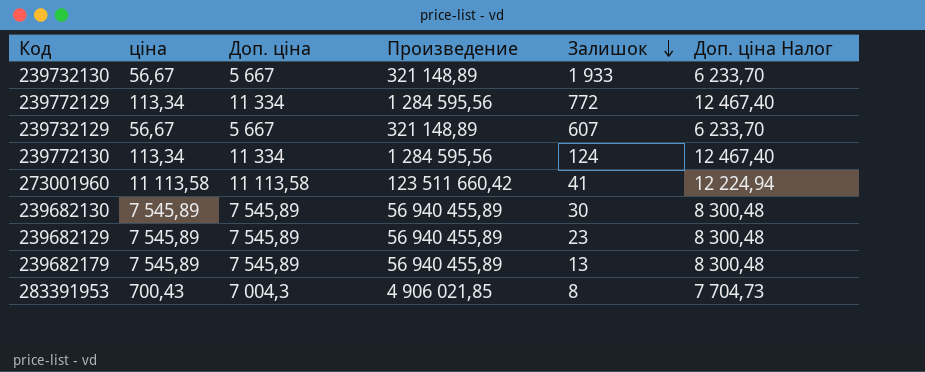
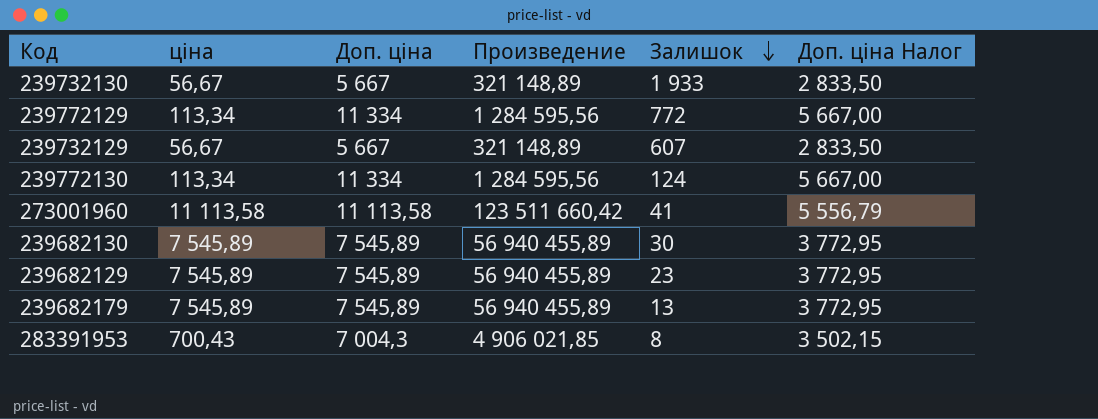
column Доп. ціна Налог | formula: [Доп. ціна] * 1,1 -> [Доп. ціна] * 0,5

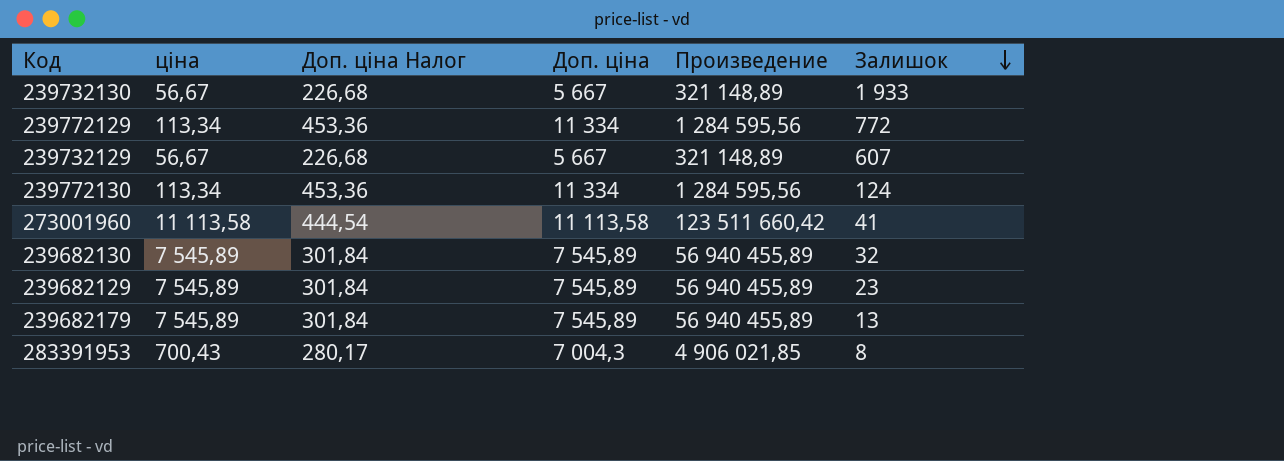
column Доп. ціна Налог | formula: [Доп. ціна] * 0,5 -> [Доп. ціна] * 0,04
column Доп. ціна Налог | position: 6 -> 3
239682130 | Залишок: 30 -> 32

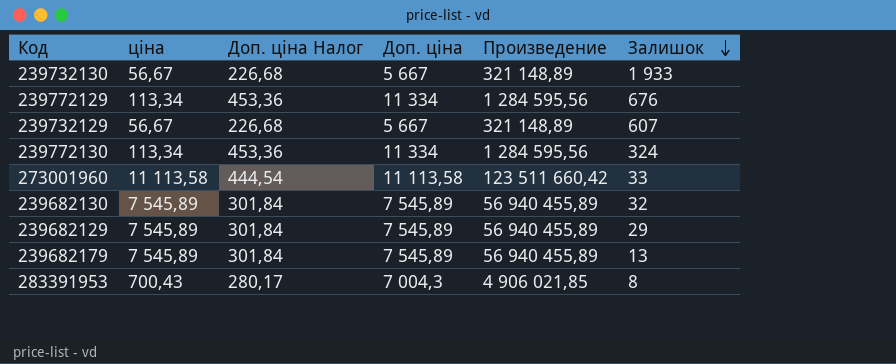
239772129 | Залишок: 772 -> 676
239772130 | Залишок: 124 -> 324
273001960 | Залишок: 41 -> 33
239682129 | Залишок: 23 -> 29

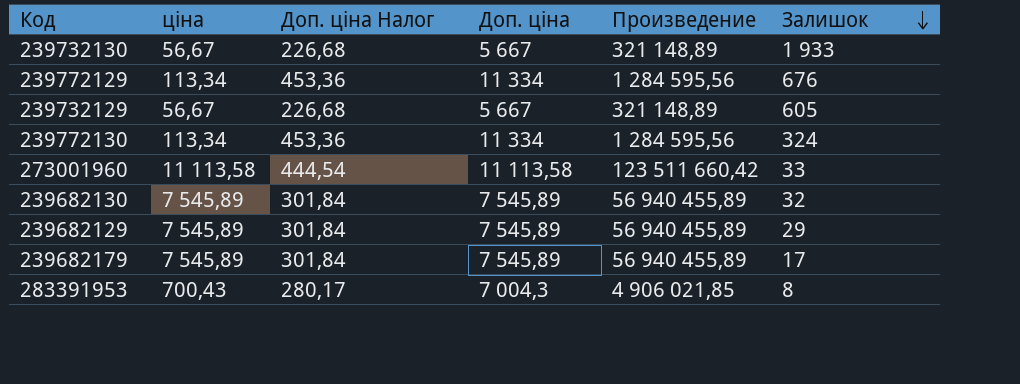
239732129 | Залишок: 607 -> 605
239682179 | Залишок: 13 -> 17

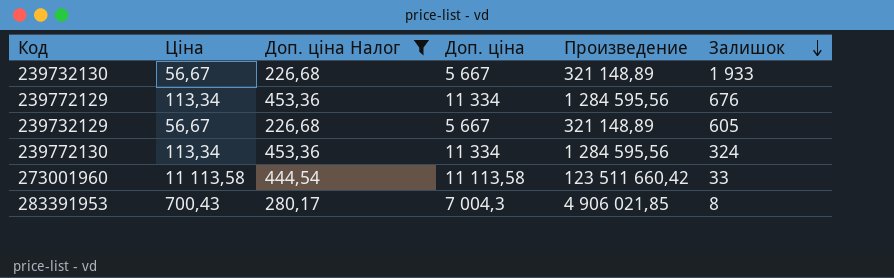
filter: none -> Доп. ціна Налог != 301,84
column name: ціна -> Ціна

